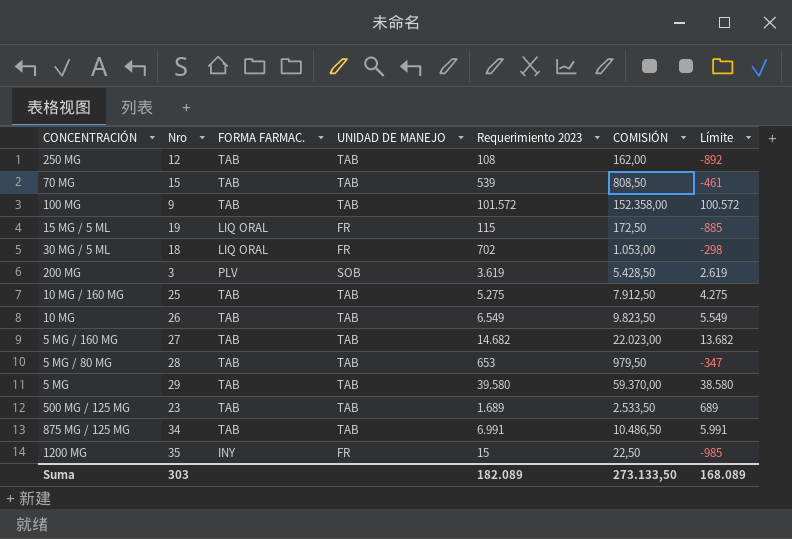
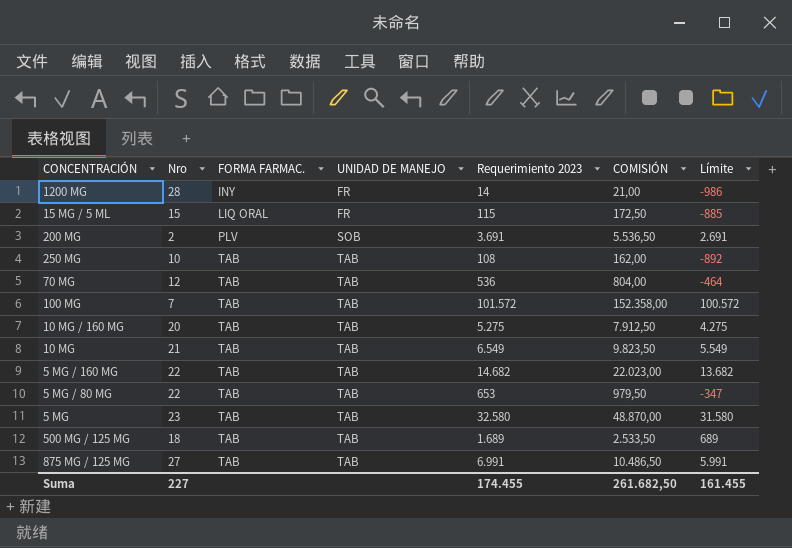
row order: none -> FORMA FARMAC. ascending
row 30 MG / 5 ML: 18 | LIQ ORAL | FR | 702 | 1.053,00 | -298 -> none
1200 MG | Nro: 35 -> 28
1200 MG | Requerimiento 2023: 15 -> 14
1200 MG | COMISIÓN: 22,50 -> 21,00
1200 MG | Límite: -985 -> -986
15 MG / 5 ML | Nro: 19 -> 15
200 MG | Nro: 3 -> 2
200 MG | Requerimiento 2023: 3.619 -> 3.691
200 MG | COMISIÓN: 5.428,50 -> 5.536,50
200 MG | Límite: 2.619 -> 2.691
250 MG | Nro: 12 -> 10
70 MG | Nro: 15 -> 12
70 MG | Requerimiento 2023: 539 -> 536
70 MG | COMISIÓN: 808,50 -> 804,00
70 MG | Límite: -461 -> -464
100 MG | Nro: 9 -> 7
10 MG / 160 MG | Nro: 25 -> 20
10 MG | Nro: 26 -> 21
5 MG / 160 MG | Nro: 27 -> 22
5 MG / 80 MG | Nro: 28 -> 22
5 MG | Nro: 29 -> 23
5 MG | Requerimiento 2023: 39.580 -> 32.580
5 MG | COMISIÓN: 59.370,00 -> 48.870,00
5 MG | Límite: 38.580 -> 31.580
500 MG / 125 MG | Nro: 23 -> 18
875 MG / 125 MG | Nro: 34 -> 27
Suma | Nro: 303 -> 227
Suma | Requerimiento 2023: 182.089 -> 174.455
Suma | COMISIÓN: 273.133,50 -> 261.682,50
Suma | Límite: 168.089 -> 161.455

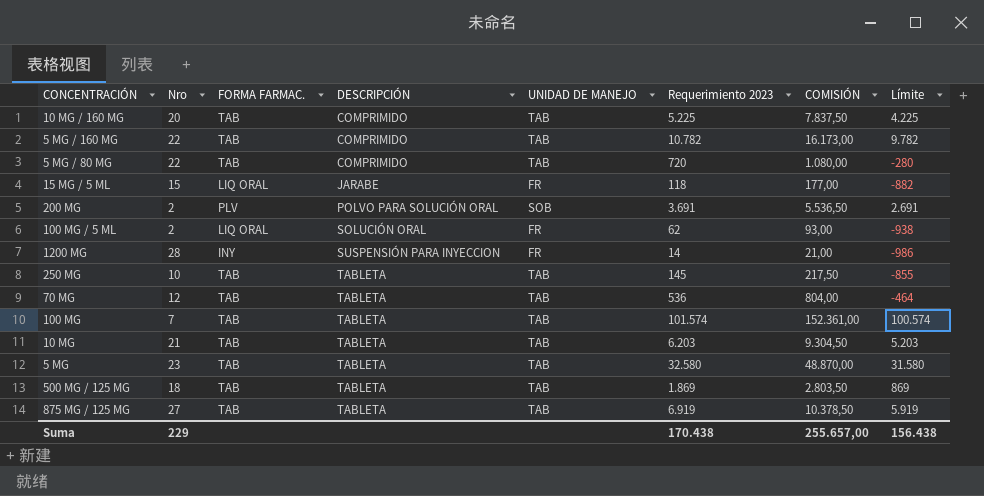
row order: FORMA FARMAC. ascending -> DESCRIPCIÓN ascending
column DESCRIPCIÓN | position: none -> 4
10 MG / 160 MG | Requerimiento 2023: 5.275 -> 5.225
10 MG / 160 MG | COMISIÓN: 7.912,50 -> 7.837,50
10 MG / 160 MG | Límite: 4.275 -> 4.225
5 MG / 160 MG | Requerimiento 2023: 14.682 -> 10.782
5 MG / 160 MG | COMISIÓN: 22.023,00 -> 16.173,00
5 MG / 160 MG | Límite: 13.682 -> 9.782
5 MG / 80 MG | Requerimiento 2023: 653 -> 720
5 MG / 80 MG | COMISIÓN: 979,50 -> 1.080,00
5 MG / 80 MG | Límite: -347 -> -280
15 MG / 5 ML | Requerimiento 2023: 115 -> 118
15 MG / 5 ML | COMISIÓN: 172,50 -> 177,00
15 MG / 5 ML | Límite: -885 -> -882
row 100 MG / 5 ML: none -> 2 | LIQ ORAL | SOLUCIÓN ORAL | FR | 62 | 93,00 | -938
250 MG | Requerimiento 2023: 108 -> 145
250 MG | COMISIÓN: 162,00 -> 217,50
250 MG | Límite: -892 -> -855
100 MG | Requerimiento 2023: 101.572 -> 101.574
100 MG | COMISIÓN: 152.358,00 -> 152.361,00
100 MG | Límite: 100.572 -> 100.574
10 MG | Requerimiento 2023: 6.549 -> 6.203
10 MG | COMISIÓN: 9.823,50 -> 9.304,50
10 MG | Límite: 5.549 -> 5.203
500 MG / 125 MG | Requerimiento 2023: 1.689 -> 1.869
500 MG / 125 MG | COMISIÓN: 2.533,50 -> 2.803,50
500 MG / 125 MG | Límite: 689 -> 869
875 MG / 125 MG | Requerimiento 2023: 6.991 -> 6.919
875 MG / 125 MG | COMISIÓN: 10.486,50 -> 10.378,50
875 MG / 125 MG | Límite: 5.991 -> 5.919
Suma | Nro: 227 -> 229
Suma | Requerimiento 2023: 174.455 -> 170.438
Suma | COMISIÓN: 261.682,50 -> 255.657,00
Suma | Límite: 161.455 -> 156.438

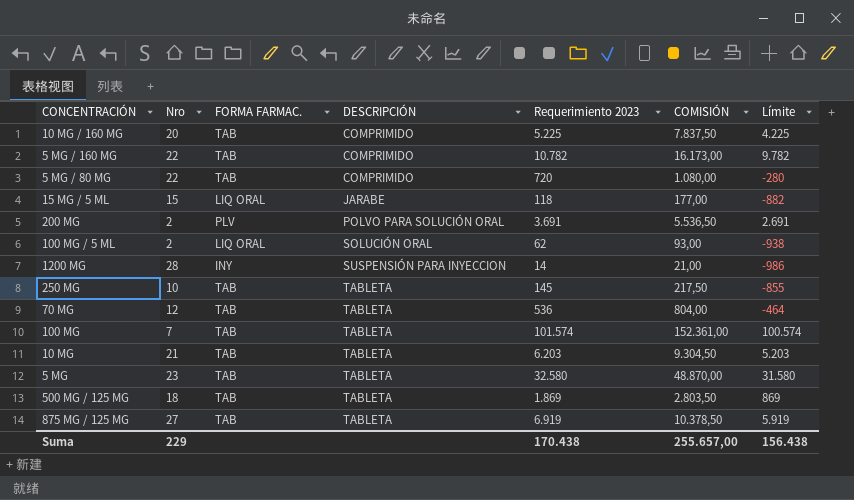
column UNIDAD DE MANEJO | position: 5 -> none

